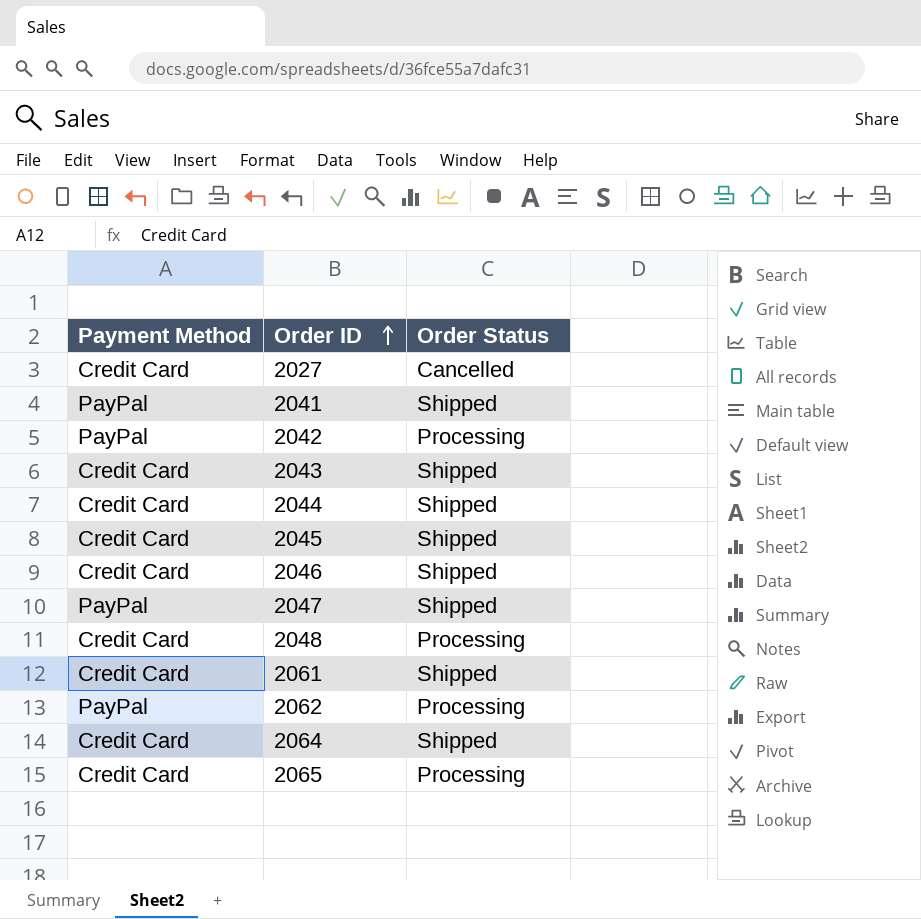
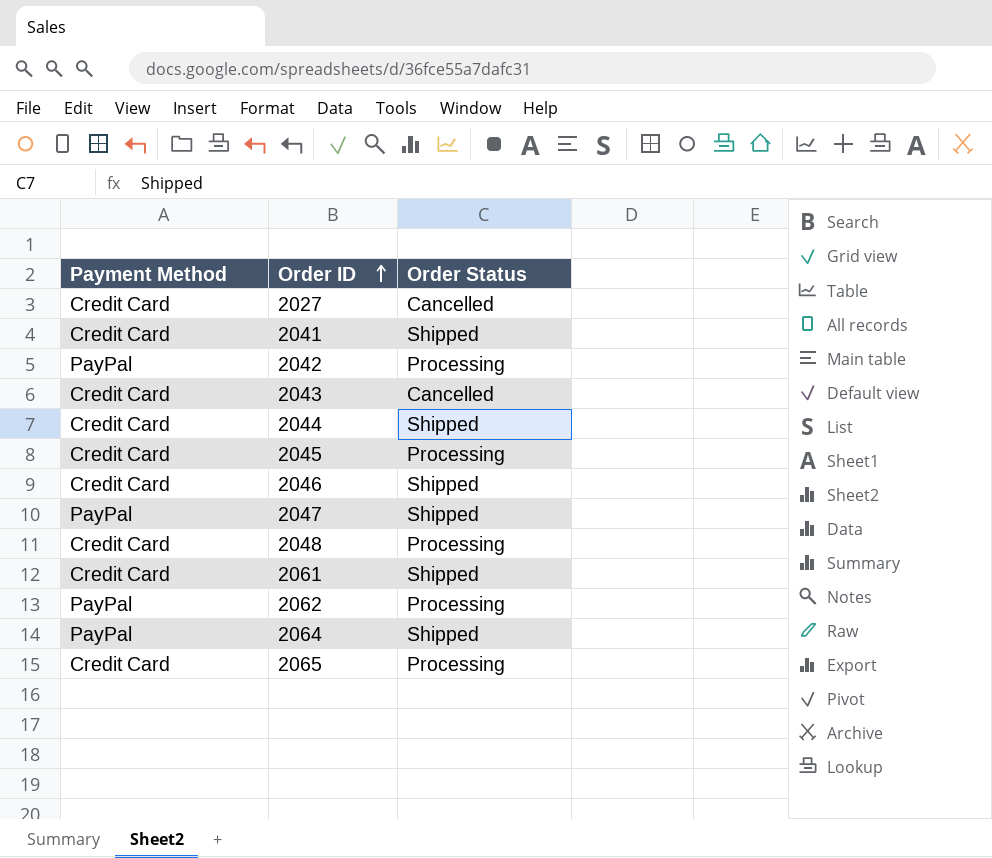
2041 | Payment Method: PayPal -> Credit Card
2043 | Order Status: Shipped -> Cancelled
2045 | Order Status: Shipped -> Processing
2064 | Payment Method: Credit Card -> PayPal

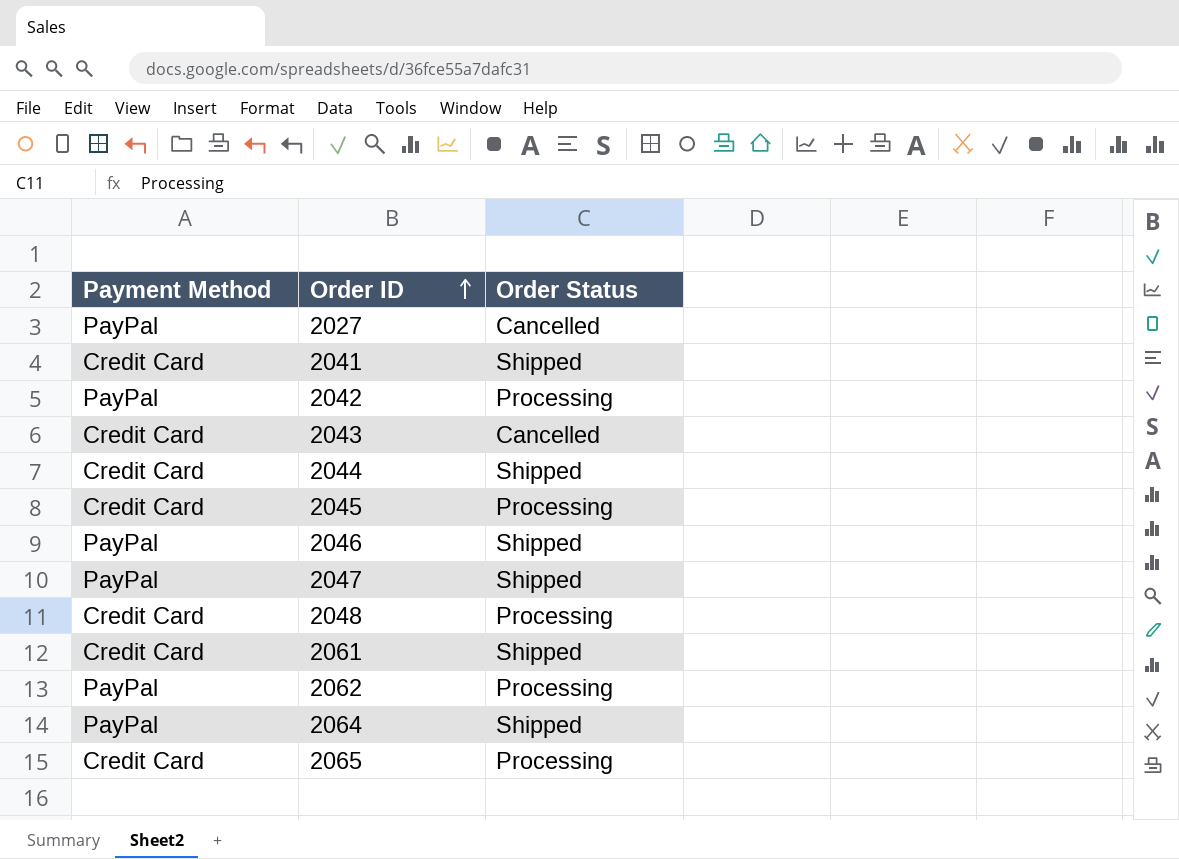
2027 | Payment Method: Credit Card -> PayPal
2046 | Payment Method: Credit Card -> PayPal

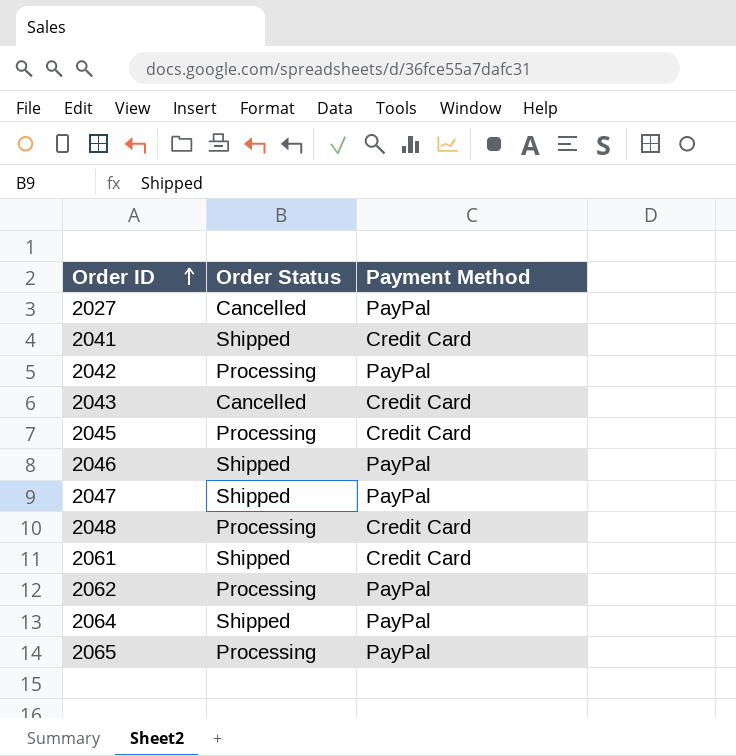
column Payment Method | position: 1 -> 3
row 2044: Credit Card | Shipped -> none
2065 | Payment Method: Credit Card -> PayPal

